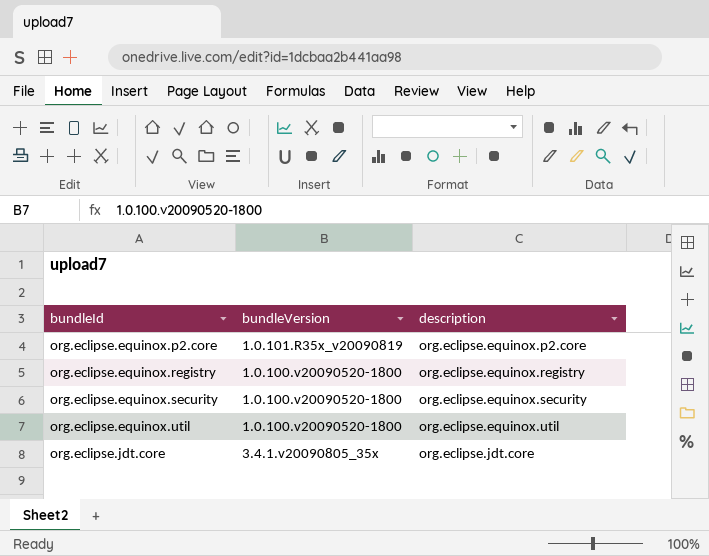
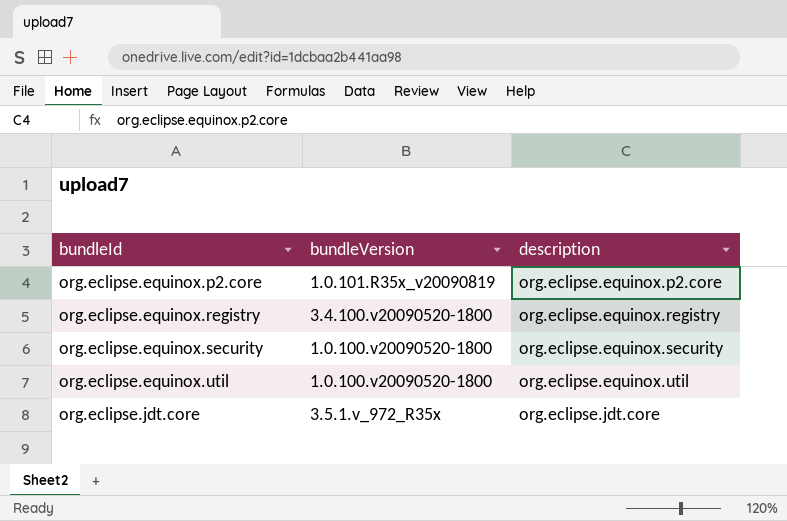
org.eclipse.equinox.registry | bundleVersion: 1.0.100.v20090520-1800 -> 3.4.100.v20090520-1800
org.eclipse.jdt.core | bundleVersion: 3.4.1.v20090805_35x -> 3.5.1.v_972_R35x

